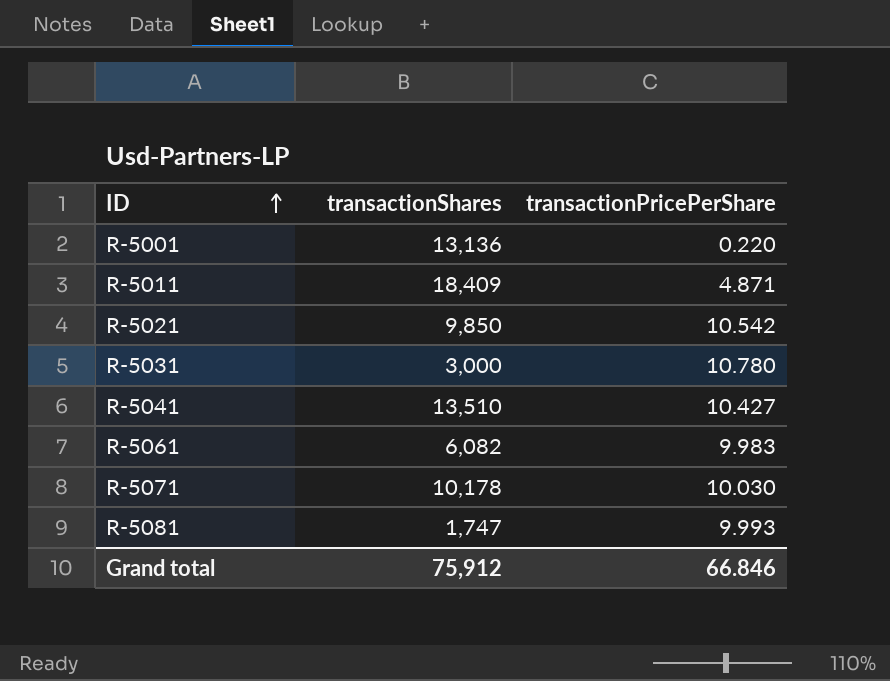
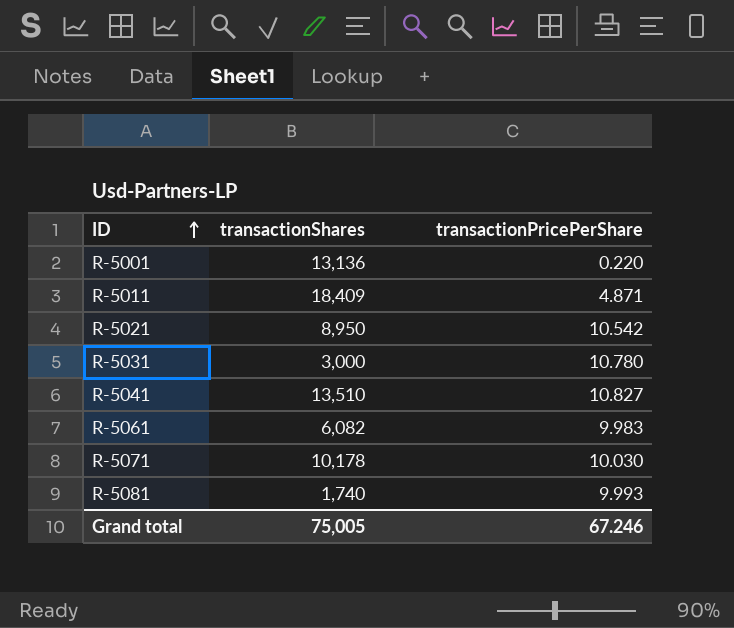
R-5021 | transactionShares: 9,850 -> 8,950
R-5041 | transactionPricePerShare: 10.427 -> 10.827
R-5081 | transactionShares: 1,747 -> 1,740
Grand total | transactionShares: 75,912 -> 75,005
Grand total | transactionPricePerShare: 66.846 -> 67.246

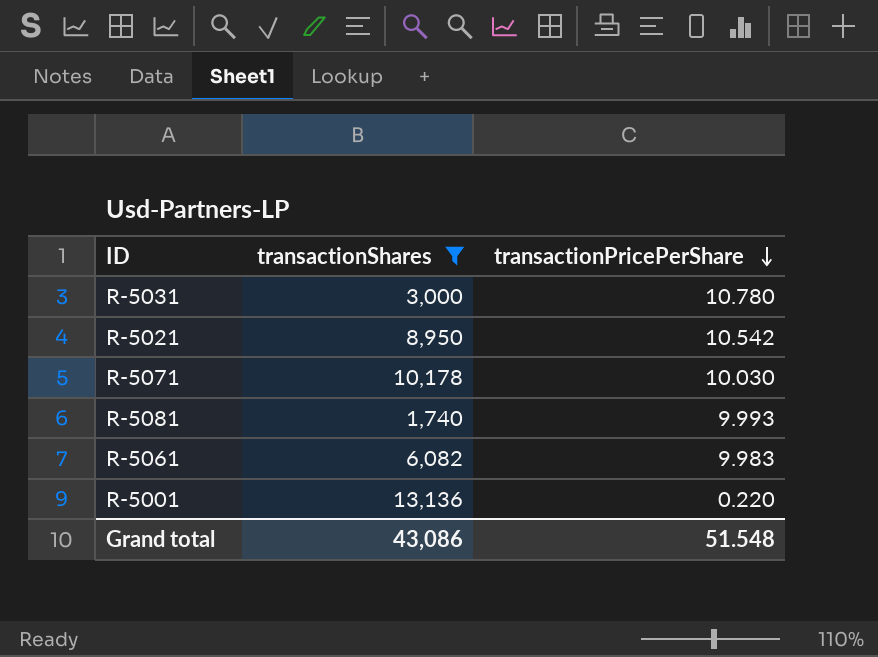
filter: none -> transactionShares <= 13,136
row order: ID ascending -> transactionPricePerShare descending
Grand total | transactionShares: 75,005 -> 43,086
Grand total | transactionPricePerShare: 67.246 -> 51.548

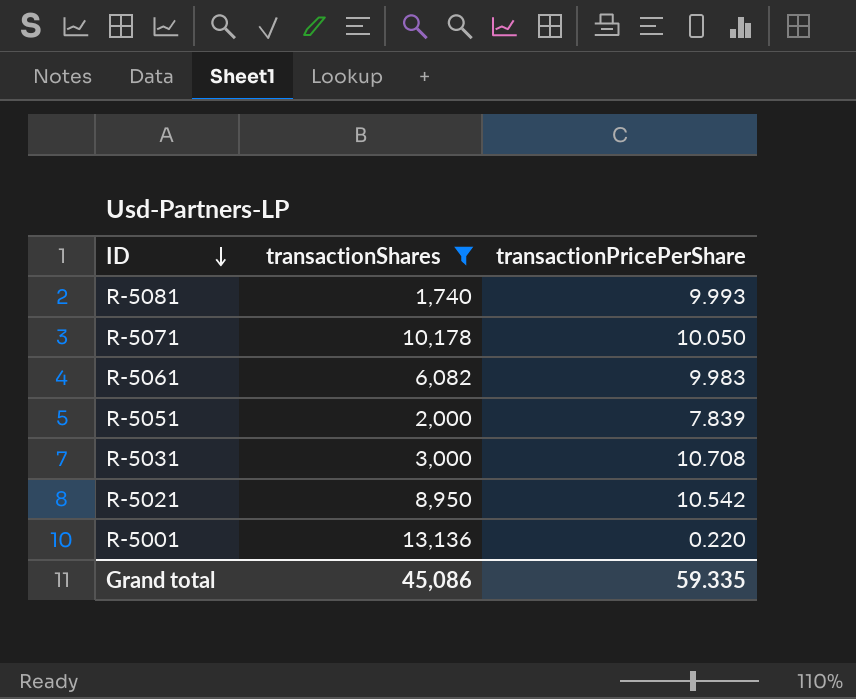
row order: transactionPricePerShare descending -> ID descending
R-5071 | transactionPricePerShare: 10.030 -> 10.050
row R-5051: none -> 2,000 | 7.839
R-5031 | transactionPricePerShare: 10.780 -> 10.708
Grand total | transactionShares: 43,086 -> 45,086
Grand total | transactionPricePerShare: 51.548 -> 59.335

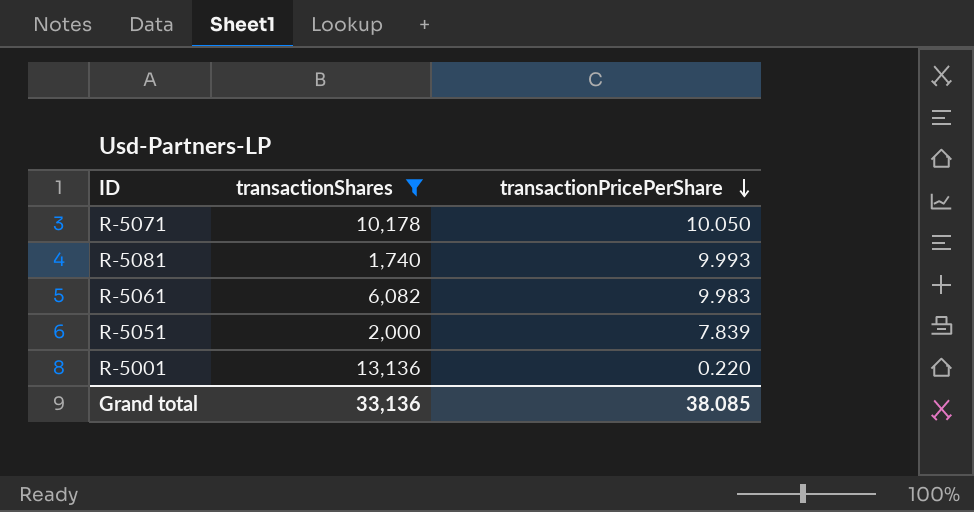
row order: ID descending -> transactionPricePerShare descending
row R-5031: 3,000 | 10.708 -> none
row R-5021: 8,950 | 10.542 -> none
Grand total | transactionShares: 45,086 -> 33,136
Grand total | transactionPricePerShare: 59.335 -> 38.085

